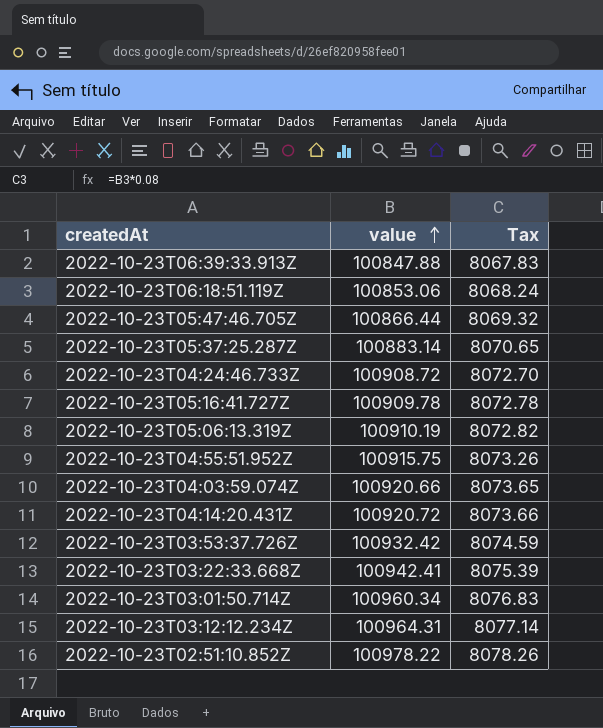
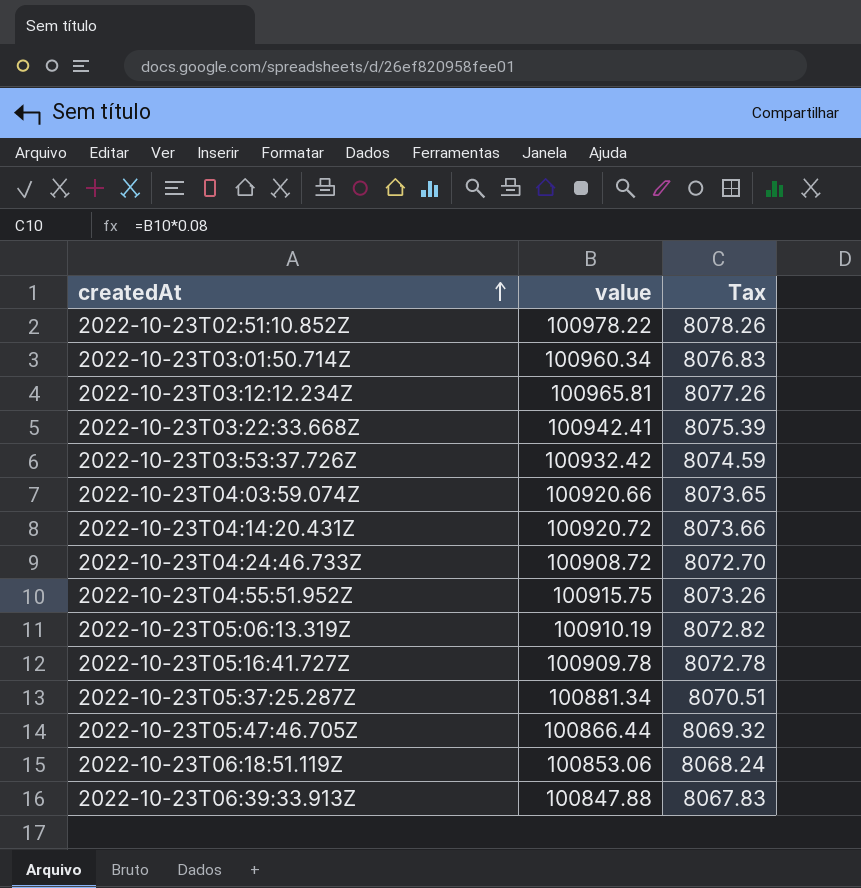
row order: value ascending -> createdAt ascending
2022-10-23T03:12:12.234Z | value: 100964.31 -> 100965.81
2022-10-23T03:12:12.234Z | Tax: 8077.14 -> 8077.26
2022-10-23T05:37:25.287Z | value: 100883.14 -> 100881.34
2022-10-23T05:37:25.287Z | Tax: 8070.65 -> 8070.51

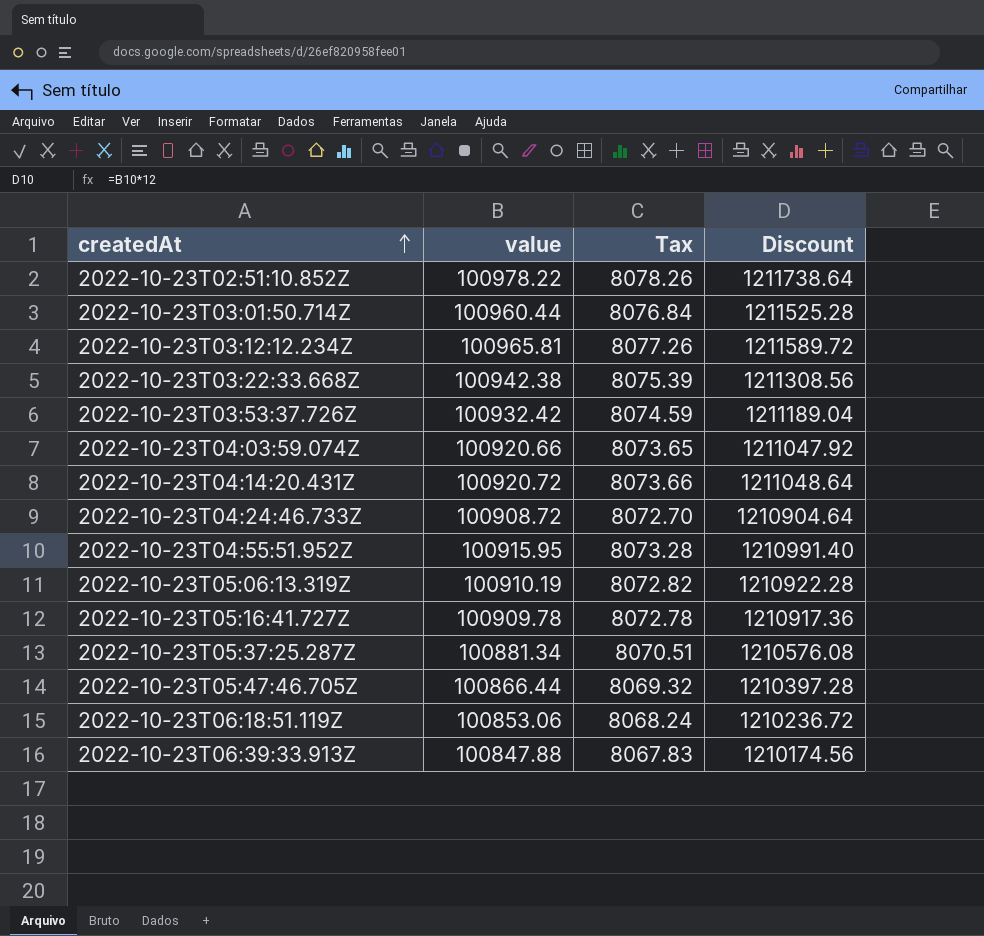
column Discount | formula: none -> [value] * 12
2022-10-23T03:01:50.714Z | value: 100960.34 -> 100960.44
2022-10-23T03:01:50.714Z | Tax: 8076.83 -> 8076.84
2022-10-23T03:22:33.668Z | value: 100942.41 -> 100942.38
2022-10-23T04:55:51.952Z | value: 100915.75 -> 100915.95
2022-10-23T04:55:51.952Z | Tax: 8073.26 -> 8073.28

